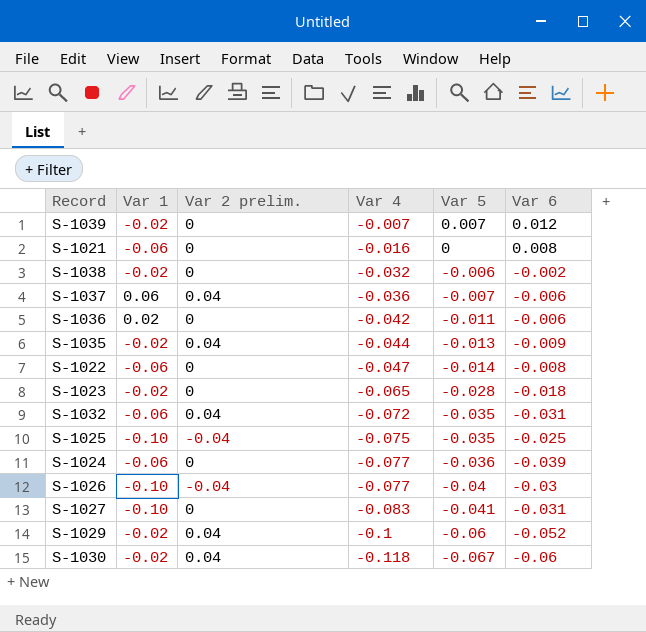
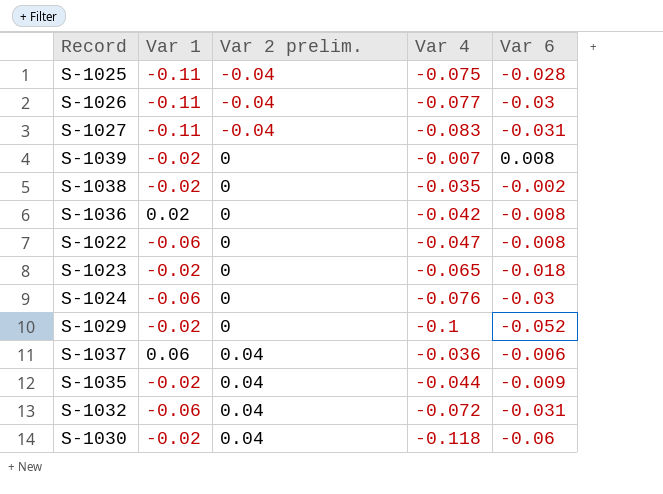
row order: Var 4 descending -> Var 2 prelim. ascending
column Var 5 | position: 5 -> none
row S-1021: -0.06 | 0 | -0.016 | 0 | 0.008 -> none
S-1025 | Var 1: -0.10 -> -0.11
S-1025 | Var 6: -0.025 -> -0.028
S-1026 | Var 1: -0.10 -> -0.11
S-1027 | Var 1: -0.10 -> -0.11
S-1027 | Var 2 prelim.: 0 -> -0.04
S-1039 | Var 6: 0.012 -> 0.008
S-1038 | Var 4: -0.032 -> -0.035
S-1036 | Var 6: -0.006 -> -0.008
S-1024 | Var 4: -0.077 -> -0.076
S-1024 | Var 6: -0.039 -> -0.03
S-1029 | Var 2 prelim.: 0.04 -> 0

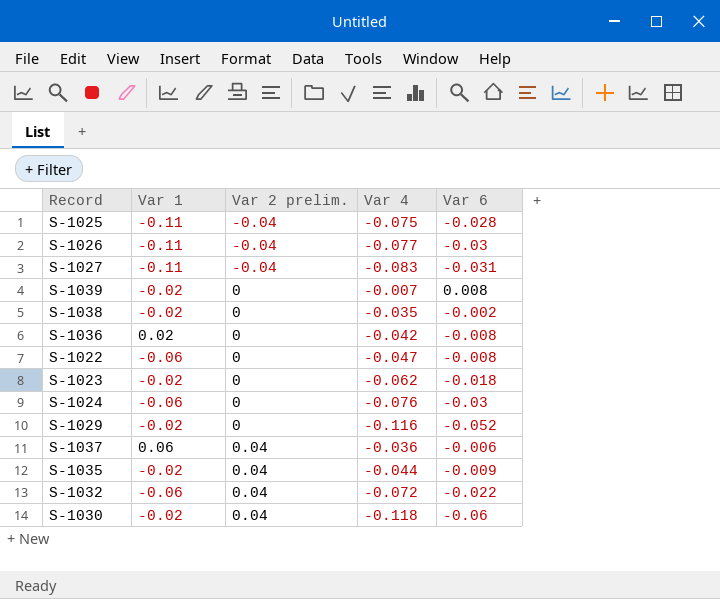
S-1023 | Var 4: -0.065 -> -0.062
S-1029 | Var 4: -0.1 -> -0.116
S-1032 | Var 6: -0.031 -> -0.022

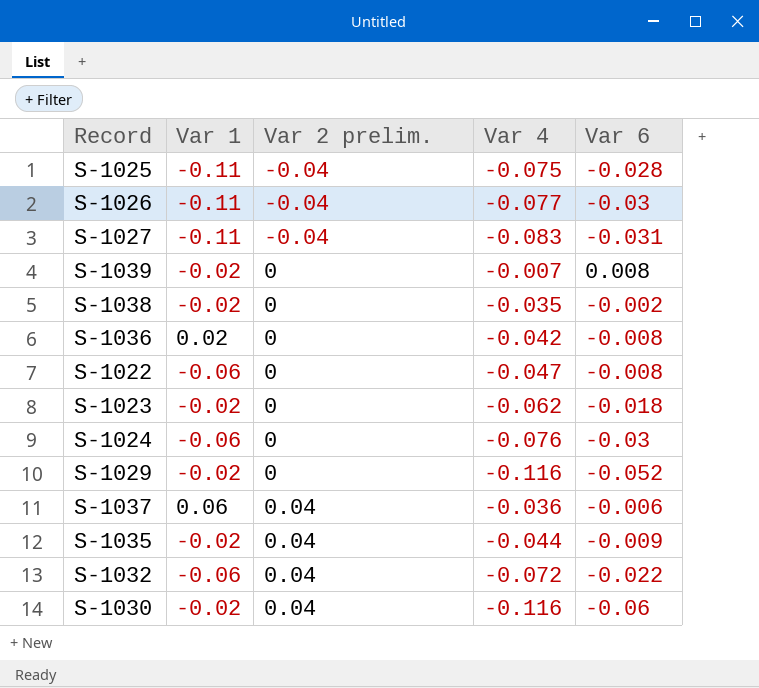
S-1030 | Var 4: -0.118 -> -0.116

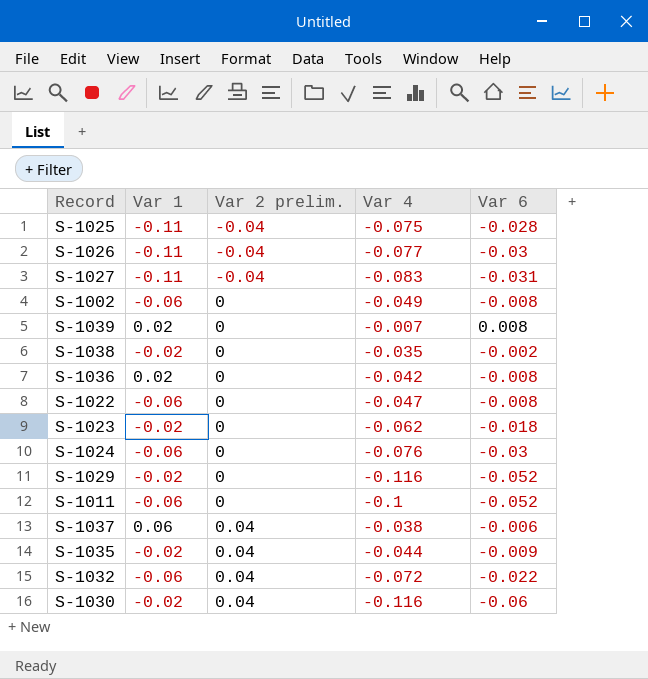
row S-1002: none -> -0.06 | 0 | -0.049 | -0.008
S-1039 | Var 1: -0.02 -> 0.02
row S-1011: none -> -0.06 | 0 | -0.1 | -0.052
S-1037 | Var 4: -0.036 -> -0.038

